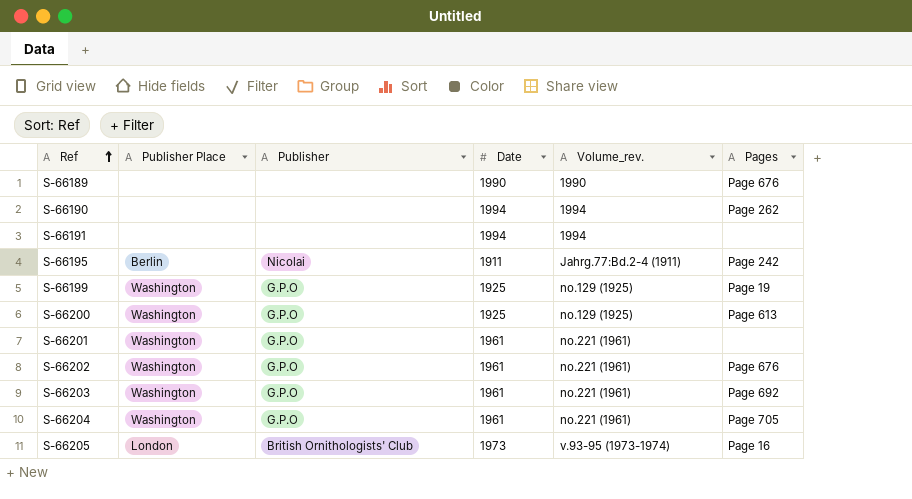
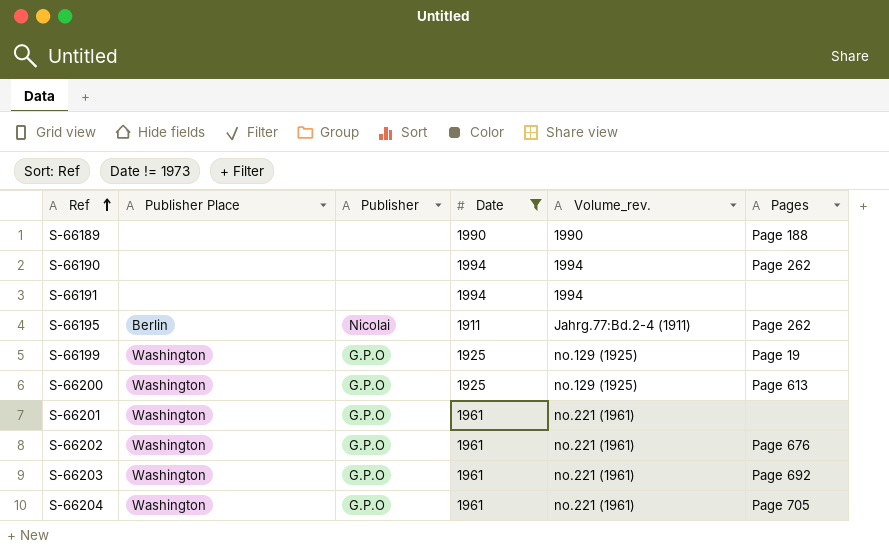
filter: none -> Date != 1973
S-66189 | Pages: Page 676 -> Page 188
S-66195 | Pages: Page 242 -> Page 262

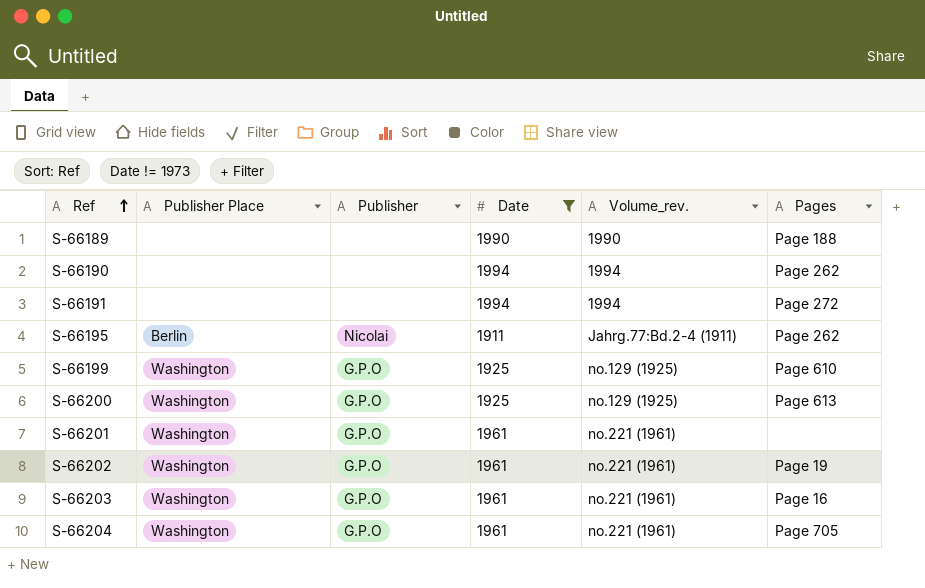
S-66191 | Pages: none -> Page 272
S-66199 | Pages: Page 19 -> Page 610
S-66202 | Pages: Page 676 -> Page 19
S-66203 | Pages: Page 692 -> Page 16

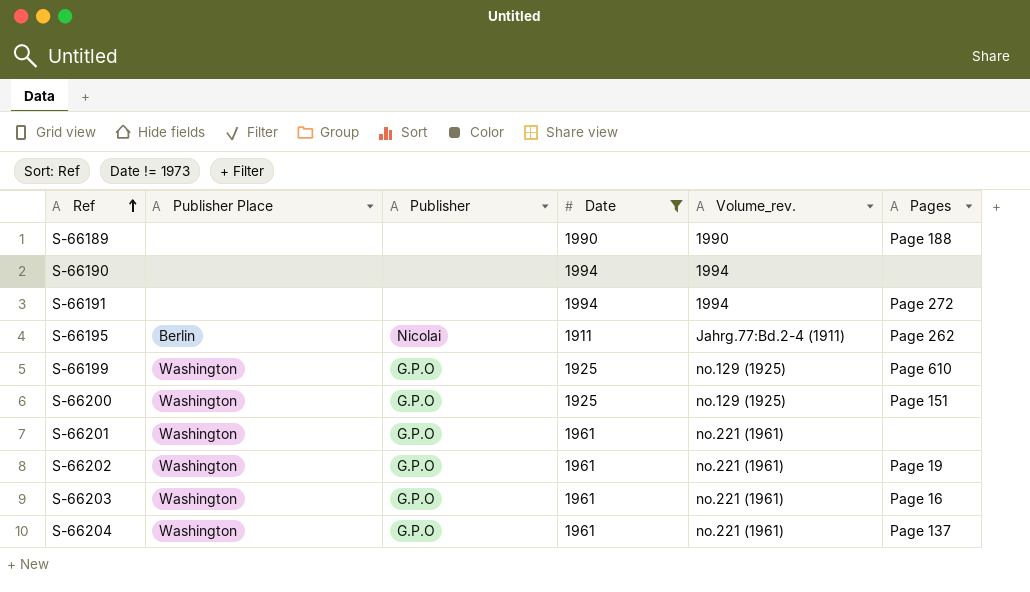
S-66190 | Pages: Page 262 -> none
S-66200 | Pages: Page 613 -> Page 151
S-66204 | Pages: Page 705 -> Page 137

